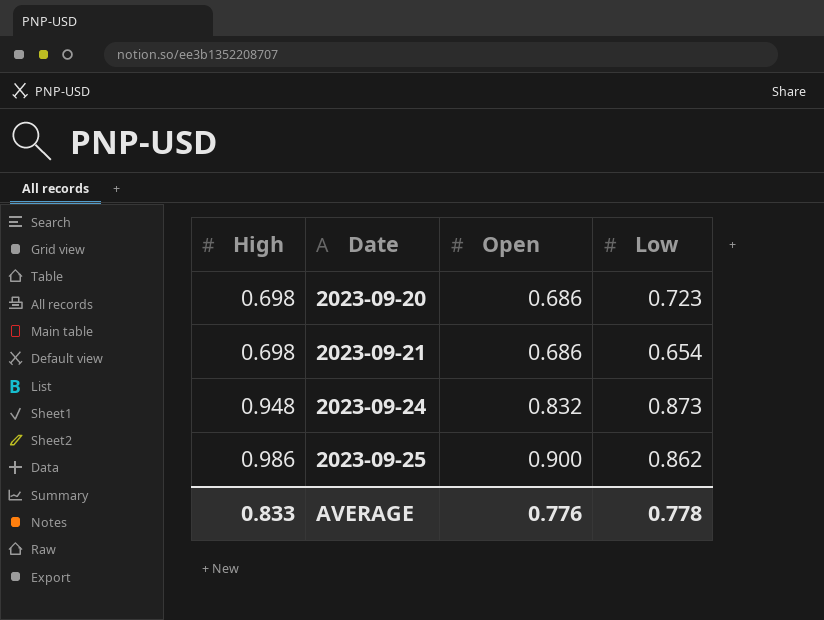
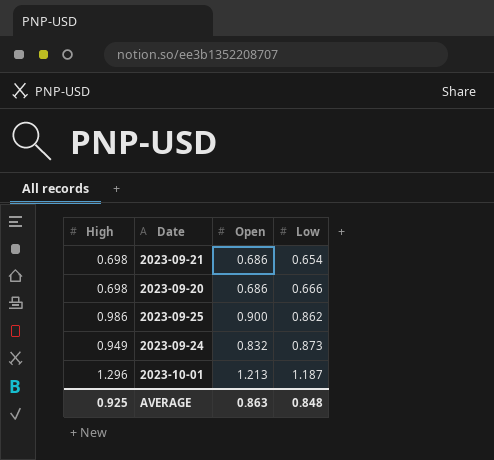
row order: High ascending -> Low ascending
2023-09-20 | Low: 0.723 -> 0.666
2023-09-24 | High: 0.948 -> 0.949
row 2023-10-01: none -> 1.296 | 1.213 | 1.187
AVERAGE | High: 0.833 -> 0.925
AVERAGE | Open: 0.776 -> 0.863
AVERAGE | Low: 0.778 -> 0.848

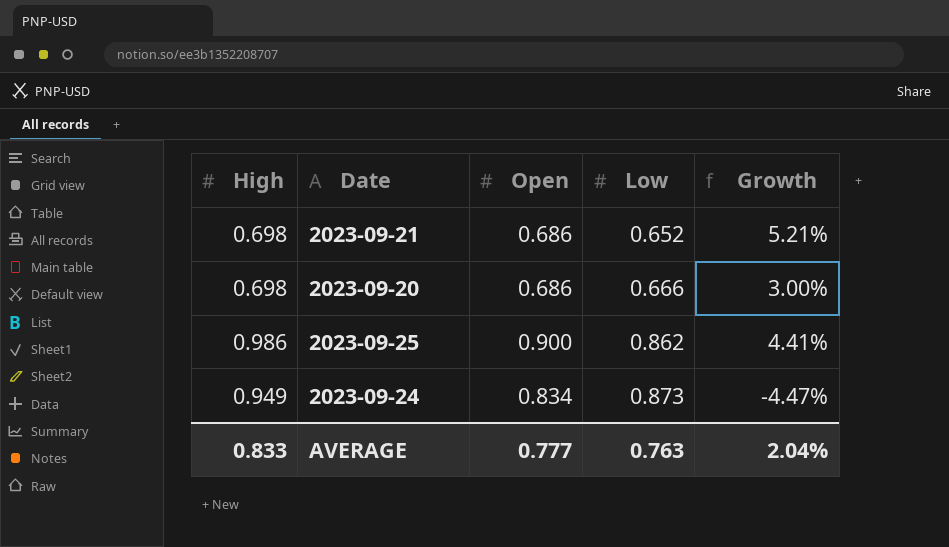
column Growth | formula: none -> ([Open] - [Low]) / [Low]
row 2023-10-01: 1.296 | 1.213 | 1.187 -> none
2023-09-21 | Low: 0.654 -> 0.652
2023-09-24 | Open: 0.832 -> 0.834
AVERAGE | High: 0.925 -> 0.833
AVERAGE | Open: 0.863 -> 0.777
AVERAGE | Low: 0.848 -> 0.763

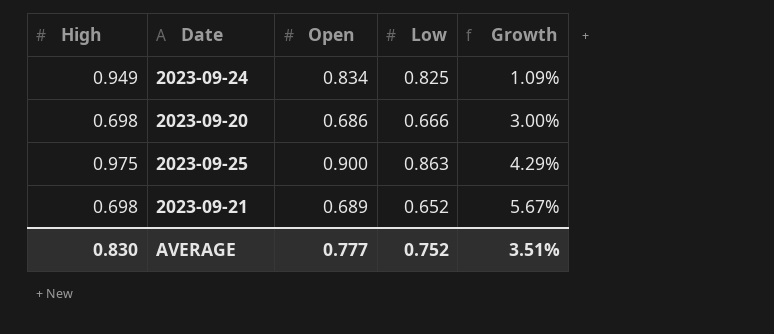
row order: Low ascending -> Growth ascending
2023-09-24 | Low: 0.873 -> 0.825
2023-09-24 | Growth: -4.47% -> 1.09%
2023-09-25 | High: 0.986 -> 0.975
2023-09-25 | Low: 0.862 -> 0.863
2023-09-25 | Growth: 4.41% -> 4.29%
2023-09-21 | Open: 0.686 -> 0.689
2023-09-21 | Growth: 5.21% -> 5.67%
AVERAGE | High: 0.833 -> 0.830
AVERAGE | Low: 0.763 -> 0.752
AVERAGE | Growth: 2.04% -> 3.51%

